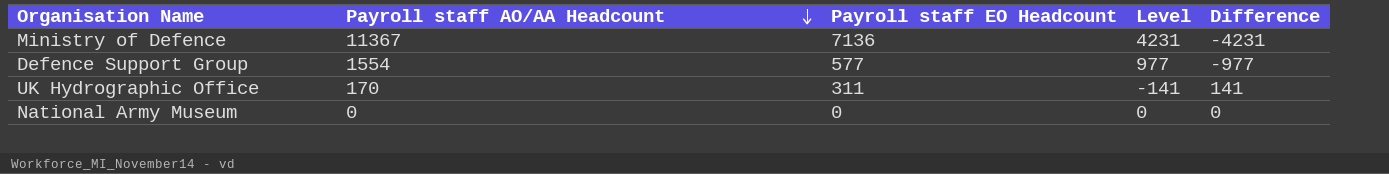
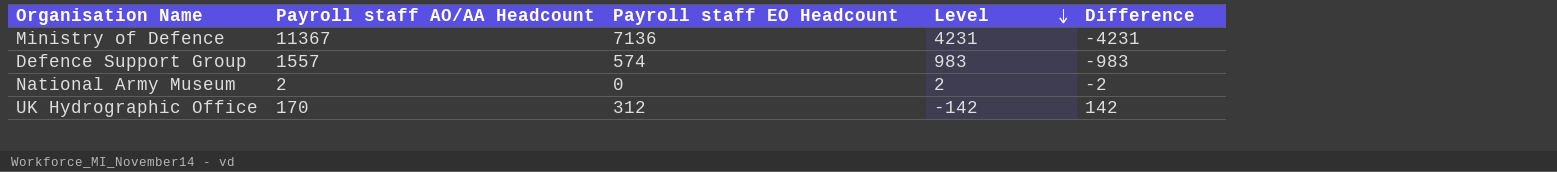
row order: Payroll staff AO/AA Headcount descending -> Level descending
Defence Support Group | Payroll staff AO/AA Headcount: 1554 -> 1557
Defence Support Group | Payroll staff EO Headcount: 577 -> 574
Defence Support Group | Level: 977 -> 983
Defence Support Group | Difference: -977 -> -983
National Army Museum | Payroll staff AO/AA Headcount: 0 -> 2
National Army Museum | Level: 0 -> 2
National Army Museum | Difference: 0 -> -2
UK Hydrographic Office | Payroll staff EO Headcount: 311 -> 312
UK Hydrographic Office | Level: -141 -> -142
UK Hydrographic Office | Difference: 141 -> 142

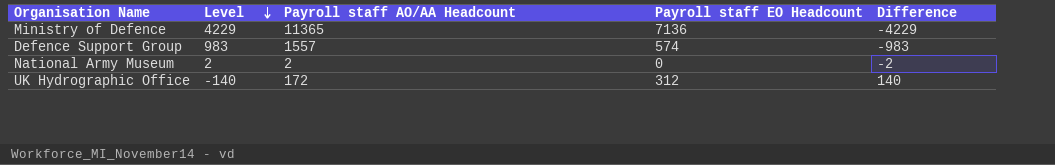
column Level | position: 4 -> 2
Ministry of Defence | Level: 4231 -> 4229
Ministry of Defence | Payroll staff AO/AA Headcount: 11367 -> 11365
Ministry of Defence | Difference: -4231 -> -4229
UK Hydrographic Office | Level: -142 -> -140
UK Hydrographic Office | Payroll staff AO/AA Headcount: 170 -> 172
UK Hydrographic Office | Difference: 142 -> 140

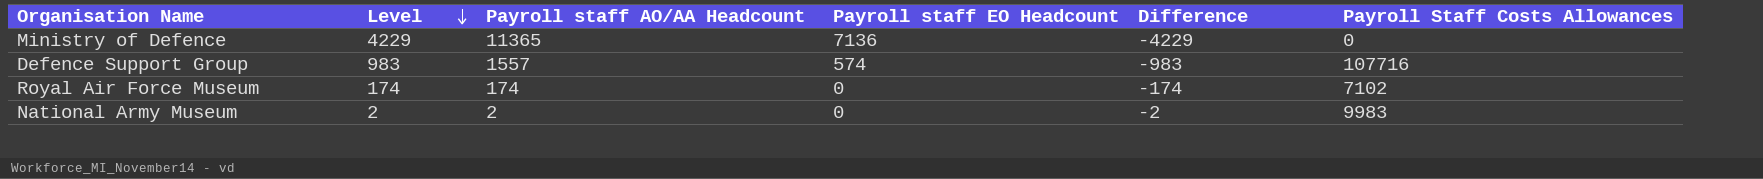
column Payroll Staff Costs Allowances | position: none -> 6
row UK Hydrographic Office: -140 | 172 | 312 | 140 -> none
row Royal Air Force Museum: none -> 174 | 174 | 0 | -174 | 7102

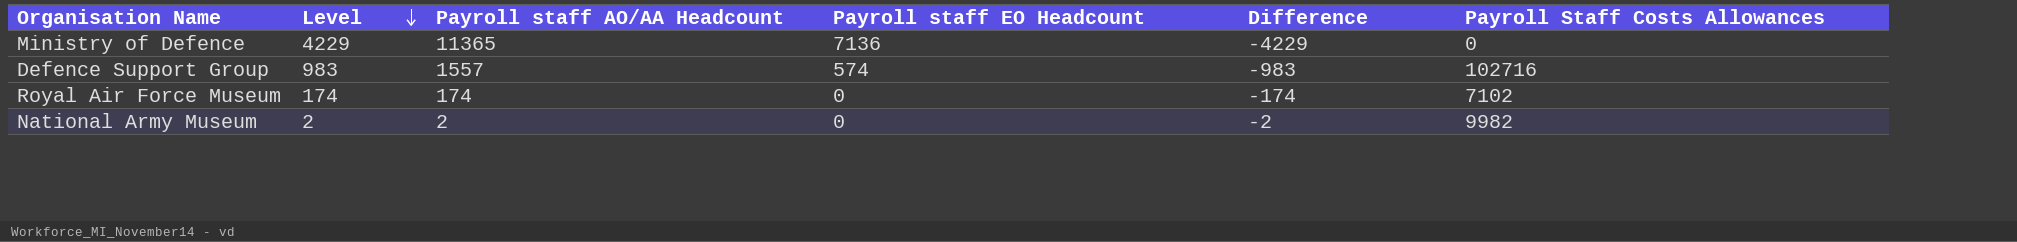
Defence Support Group | Payroll Staff Costs Allowances: 107716 -> 102716
National Army Museum | Payroll Staff Costs Allowances: 9983 -> 9982

